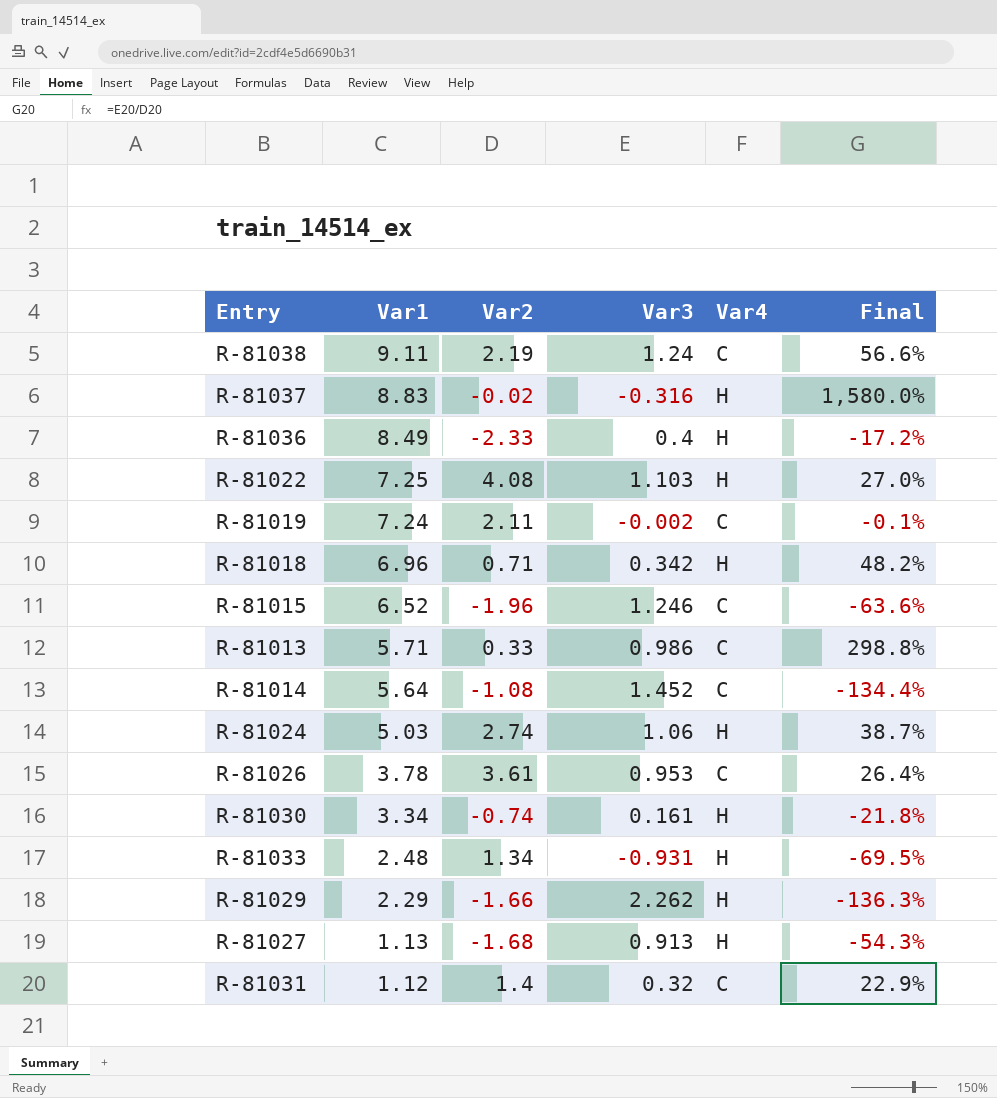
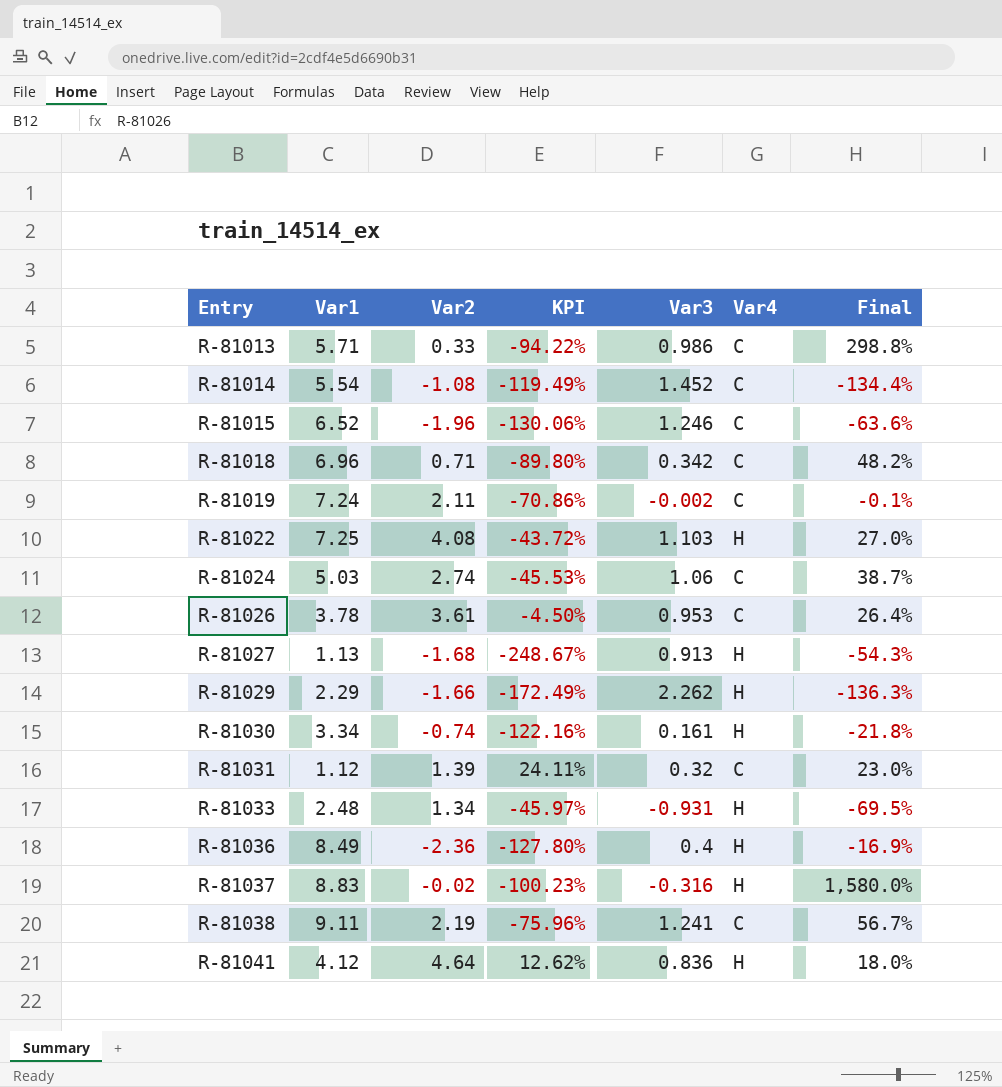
row order: Var1 descending -> Entry ascending
column KPI | formula: none -> ([Var2] - [Var1]) / [Var1]
R-81014 | Var1: 5.64 -> 5.54
R-81018 | Var4: H -> C
R-81024 | Var4: H -> C
R-81031 | Var2: 1.4 -> 1.39
R-81031 | Final: 22.9% -> 23.0%
R-81036 | Var2: -2.33 -> -2.36
R-81036 | Final: -17.2% -> -16.9%
R-81038 | Var3: 1.24 -> 1.241
R-81038 | Final: 56.6% -> 56.7%
row R-81041: none -> 4.12 | 4.64 | 12.62% | 0.836 | H | 18.0%

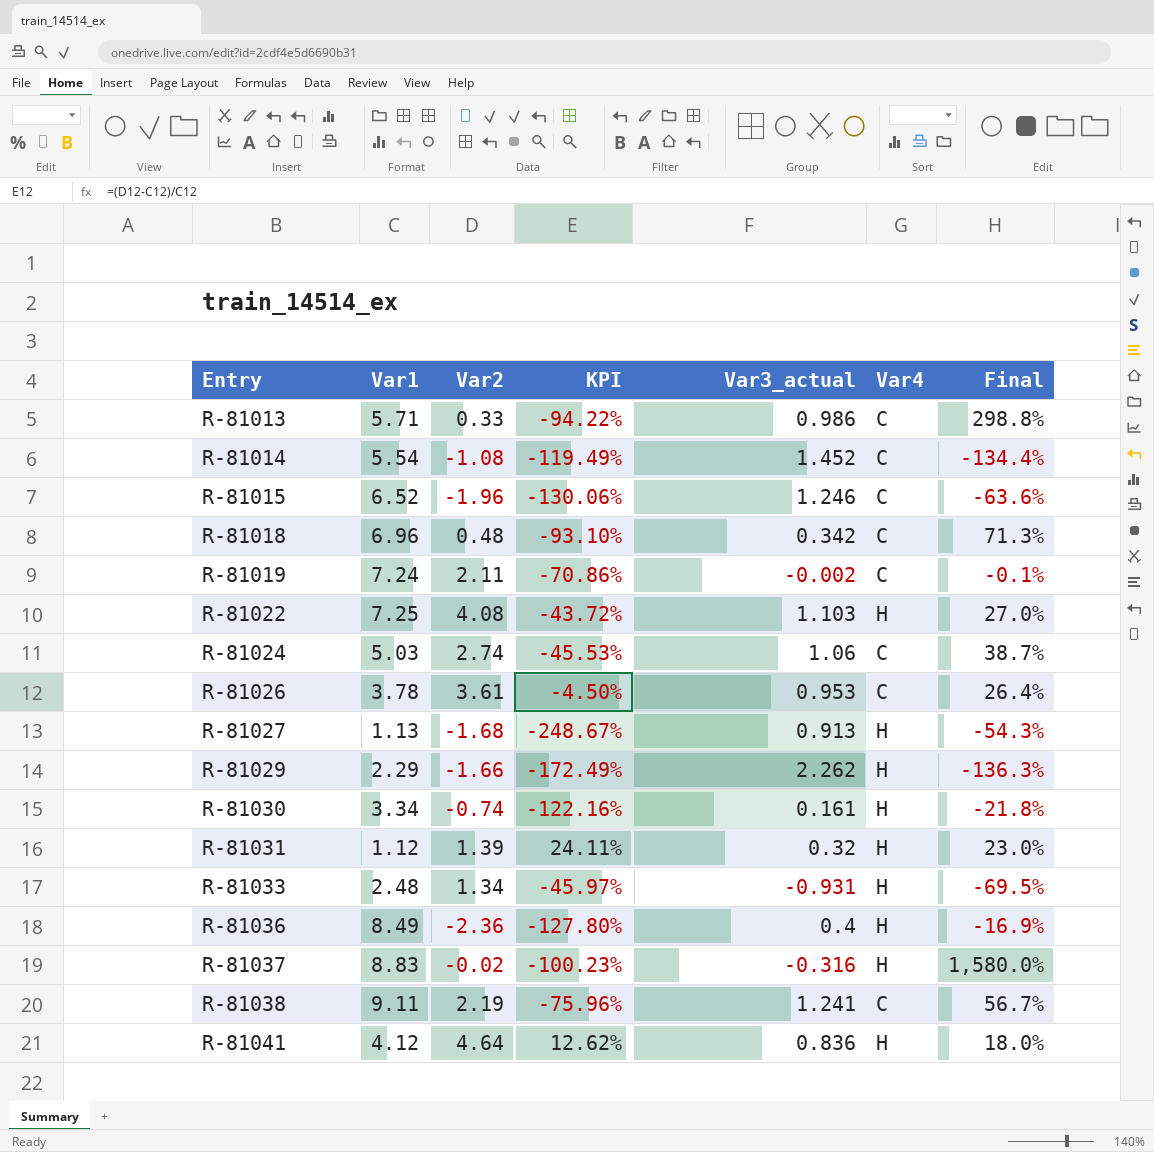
column name: Var3 -> Var3_actual
R-81018 | Var2: 0.71 -> 0.48
R-81018 | KPI: -89.80% -> -93.10%
R-81018 | Final: 48.2% -> 71.3%
R-81031 | Var4: C -> H

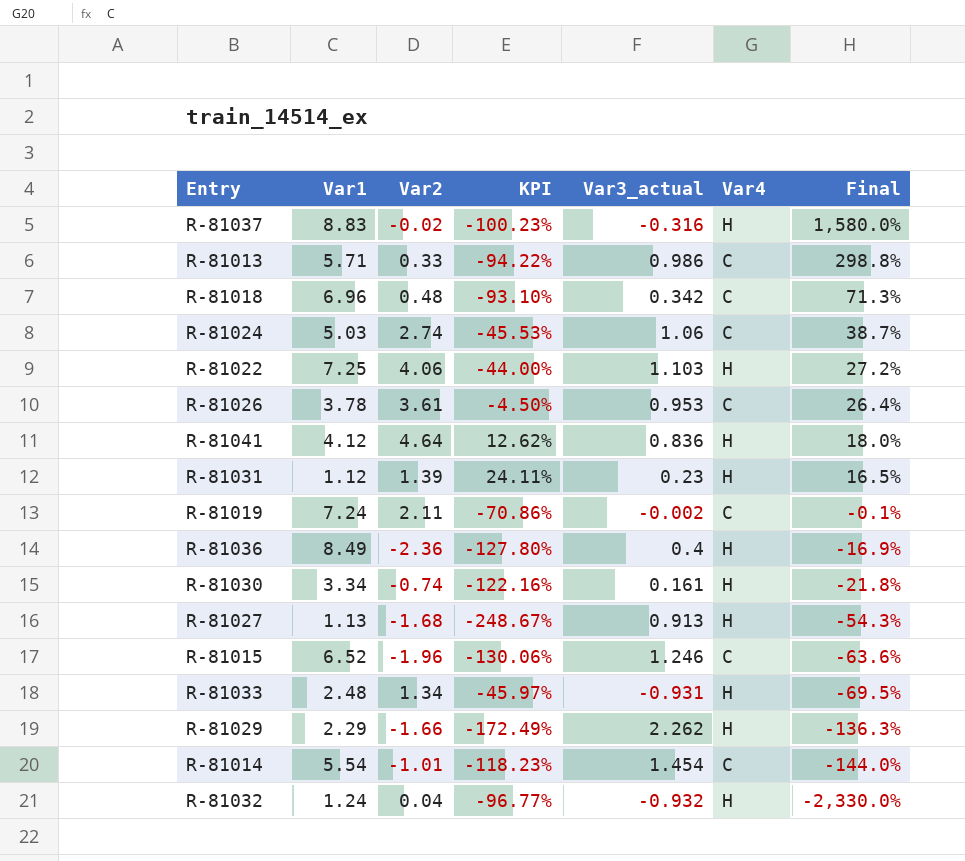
row order: Entry ascending -> Final descending
row R-81038: 9.11 | 2.19 | -75.96% | 1.241 | C | 56.7% -> none
R-81022 | Var2: 4.08 -> 4.06
R-81022 | KPI: -43.72% -> -44.00%
R-81022 | Final: 27.0% -> 27.2%
R-81031 | Var3_actual: 0.32 -> 0.23
R-81031 | Final: 23.0% -> 16.5%
R-81014 | Var2: -1.08 -> -1.01
R-81014 | KPI: -119.49% -> -118.23%
R-81014 | Var3_actual: 1.452 -> 1.454
R-81014 | Final: -134.4% -> -144.0%
row R-81032: none -> 1.24 | 0.04 | -96.77% | -0.932 | H | -2,330.0%

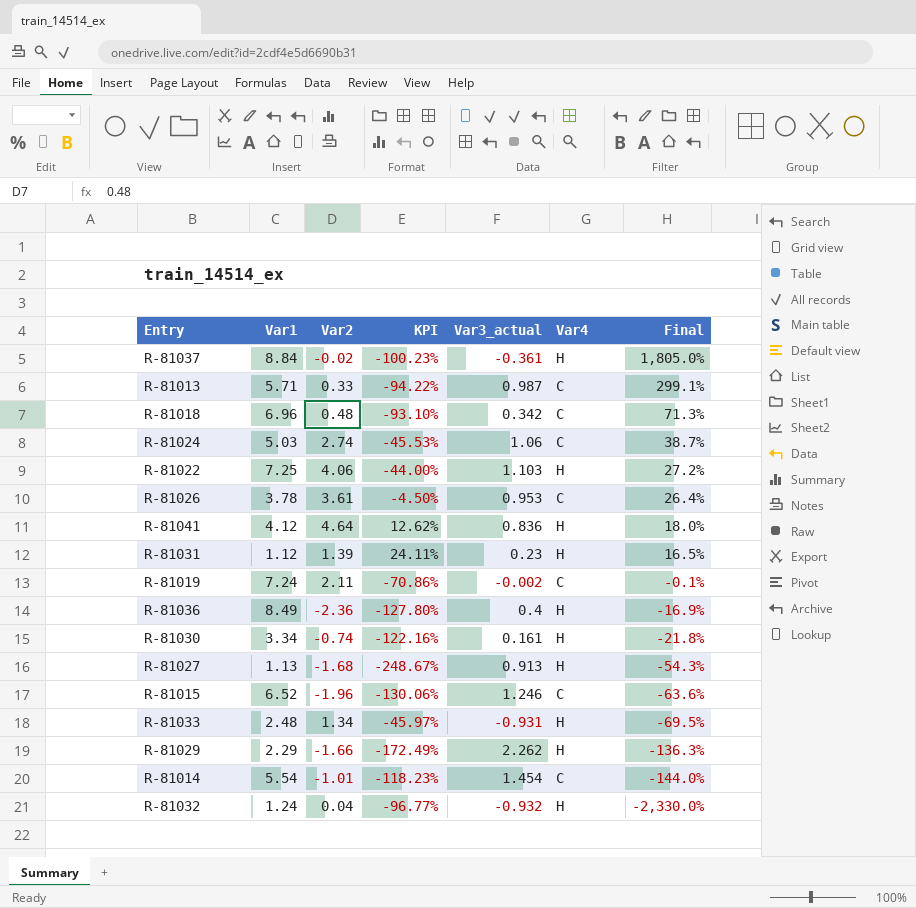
R-81037 | Var1: 8.83 -> 8.84
R-81037 | Var3_actual: -0.316 -> -0.361
R-81037 | Final: 1,580.0% -> 1,805.0%
R-81013 | Var3_actual: 0.986 -> 0.987
R-81013 | Final: 298.8% -> 299.1%

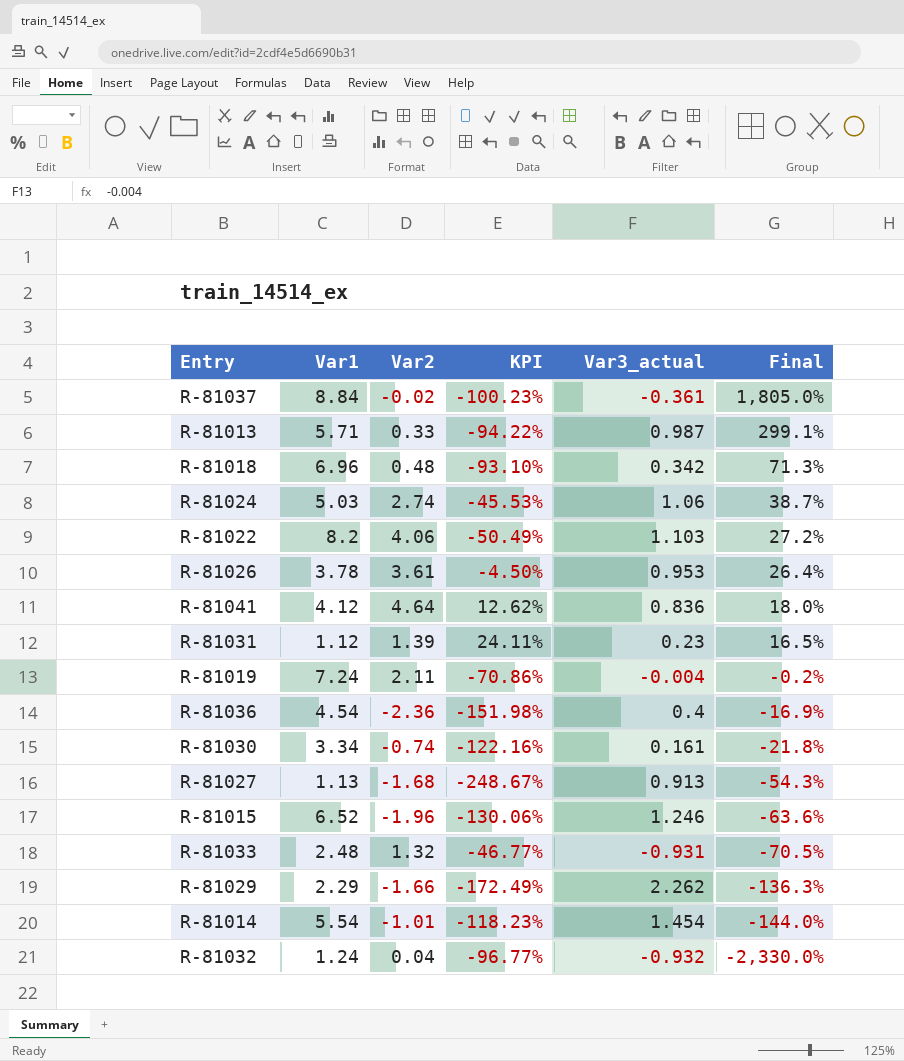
column Var4 | position: 6 -> none
R-81022 | Var1: 7.25 -> 8.2
R-81022 | KPI: -44.00% -> -50.49%
R-81019 | Var3_actual: -0.002 -> -0.004
R-81019 | Final: -0.1% -> -0.2%
R-81036 | Var1: 8.49 -> 4.54
R-81036 | KPI: -127.80% -> -151.98%
R-81033 | Var2: 1.34 -> 1.32
R-81033 | KPI: -45.97% -> -46.77%
R-81033 | Final: -69.5% -> -70.5%

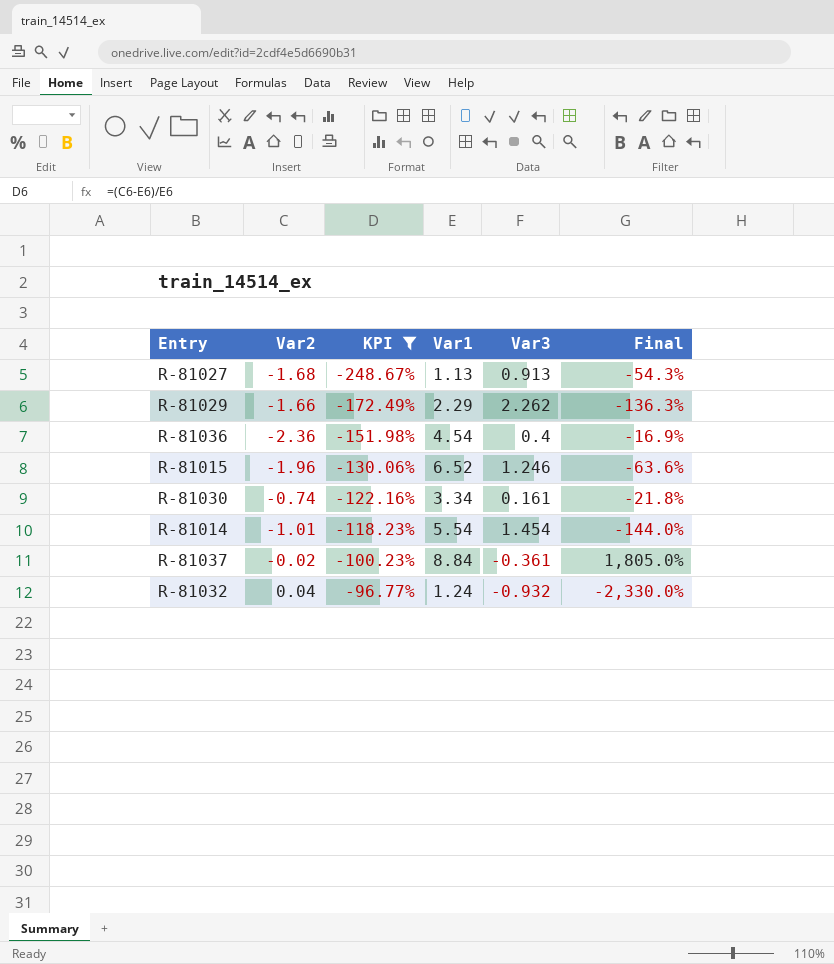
filter: none -> KPI <= -96.77%
row order: Final descending -> KPI ascending
column Var1 | position: 2 -> 4
column name: Var3_actual -> Var3

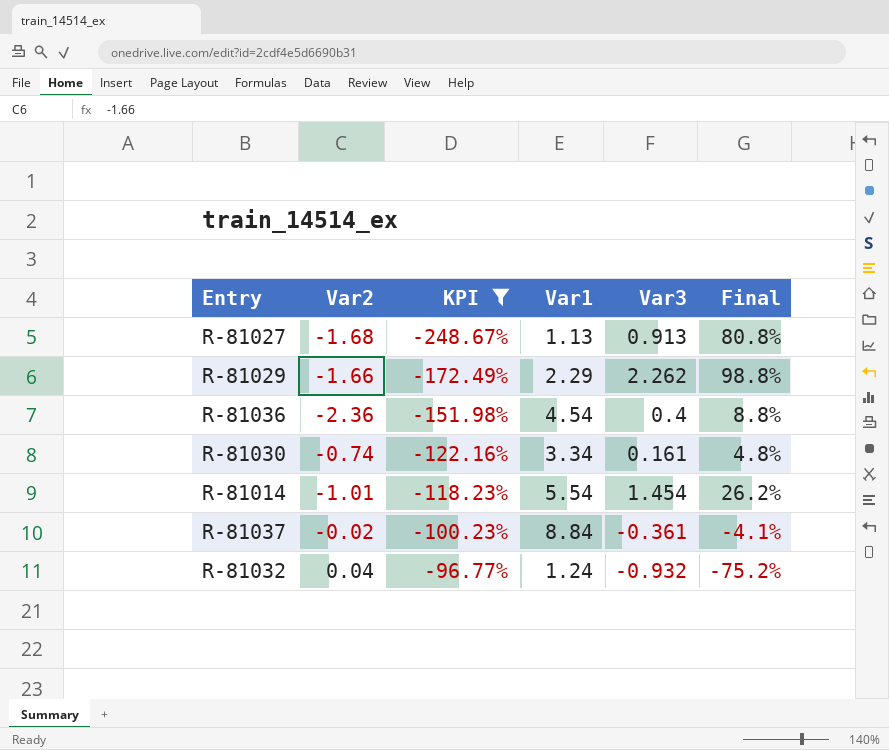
column Final | formula: [Var3] / [Var2] -> [Var3] / [Var1]
row R-81015: -1.96 | -130.06% | 6.52 | 1.246 | -63.6% -> none

